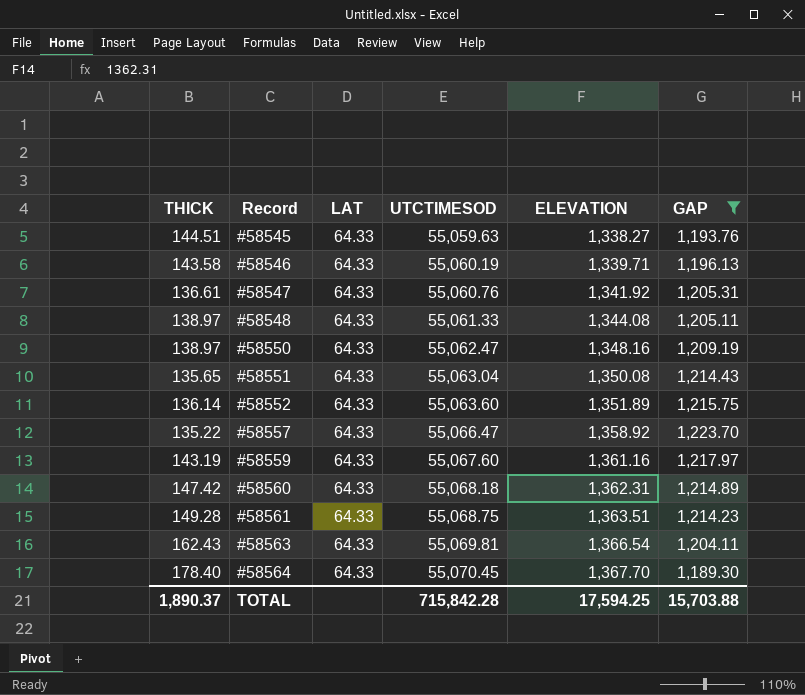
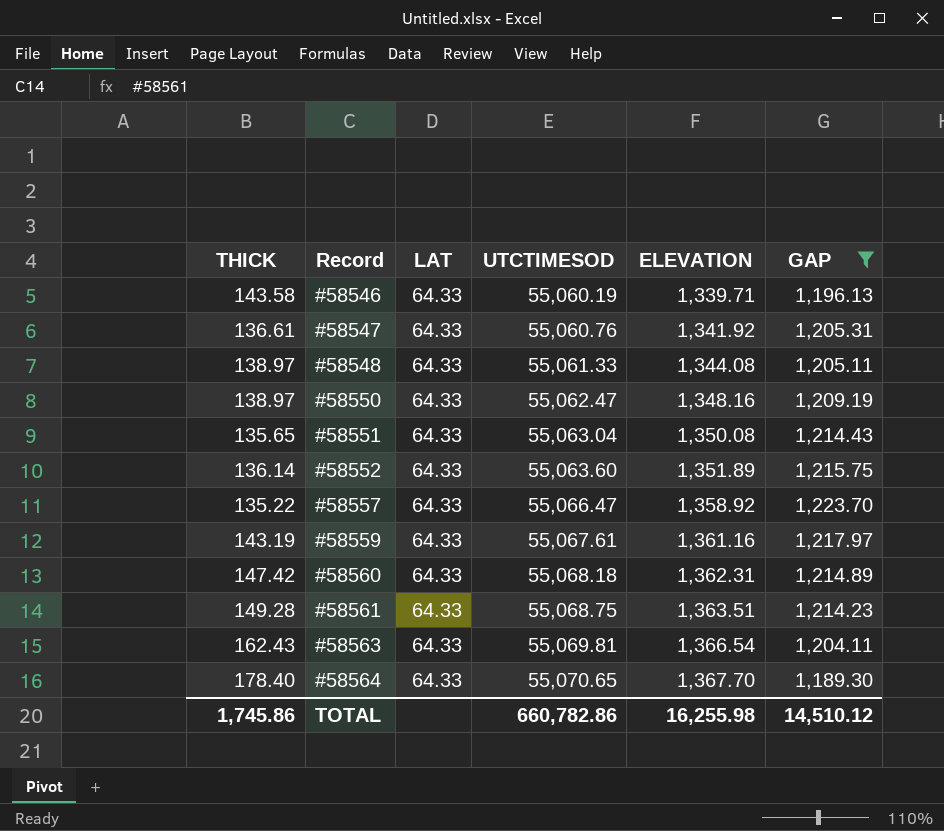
row #58545: 144.51 | 64.33 | 55,059.63 | 1,338.27 | 1,193.76 -> none
#58559 | UTCTIMESOD: 55,067.60 -> 55,067.61
#58564 | UTCTIMESOD: 55,070.45 -> 55,070.65
TOTAL | THICK: 1,890.37 -> 1,745.86
TOTAL | UTCTIMESOD: 715,842.28 -> 660,782.86
TOTAL | ELEVATION: 17,594.25 -> 16,255.98
TOTAL | GAP: 15,703.88 -> 14,510.12

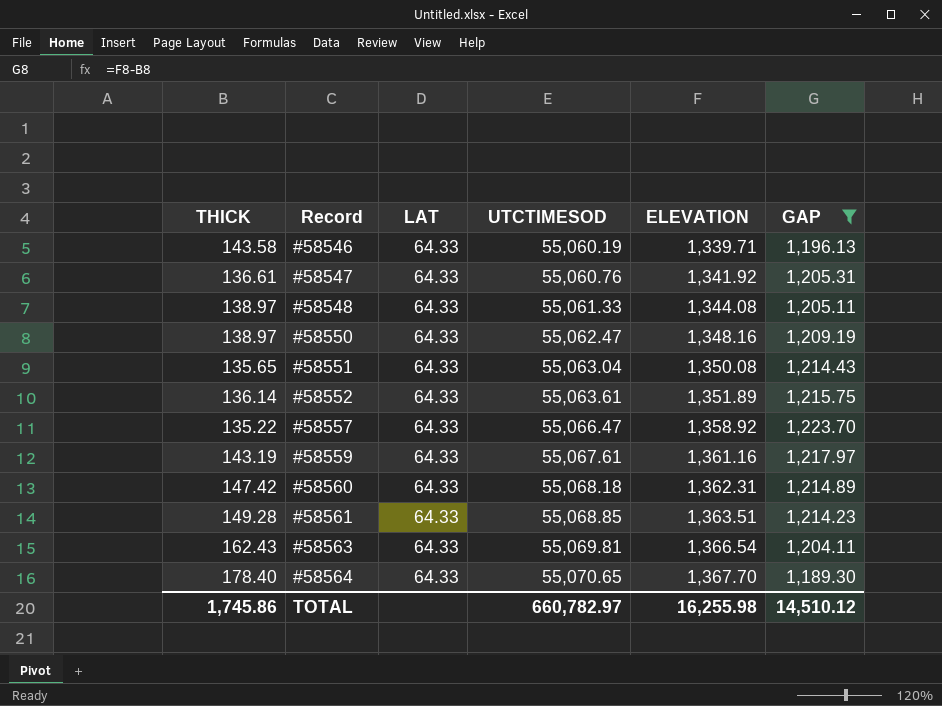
#58552 | UTCTIMESOD: 55,063.60 -> 55,063.61
#58561 | UTCTIMESOD: 55,068.75 -> 55,068.85
TOTAL | UTCTIMESOD: 660,782.86 -> 660,782.97

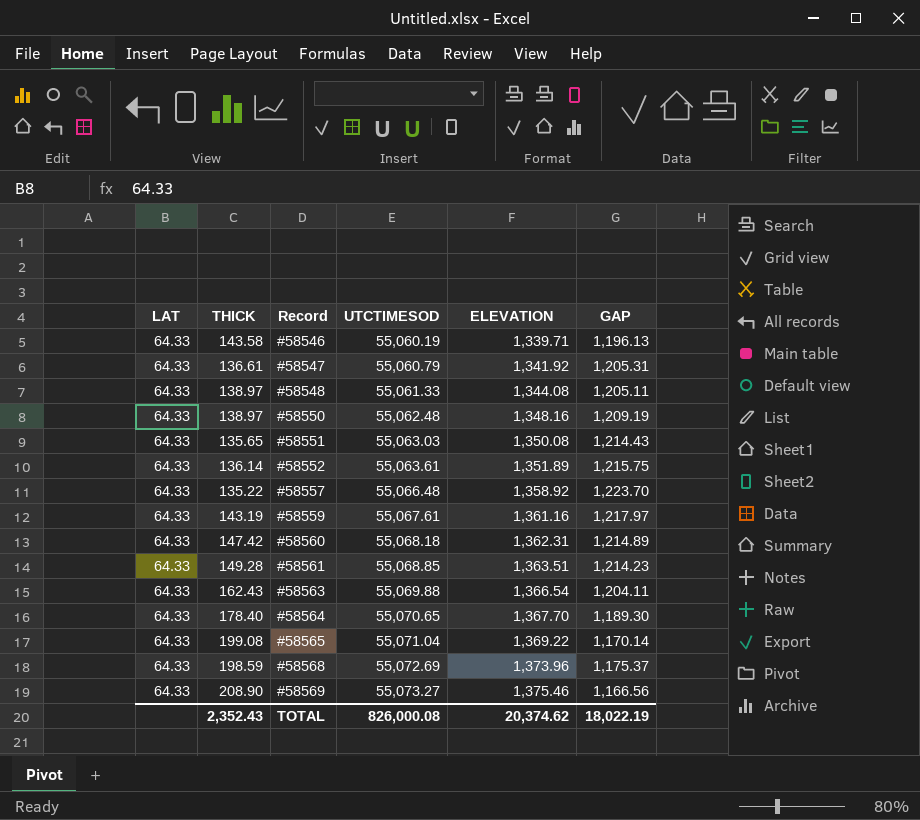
filter: GAP >= 1,189.30 -> none
column LAT | position: 3 -> 1
#58547 | UTCTIMESOD: 55,060.76 -> 55,060.79
#58550 | UTCTIMESOD: 55,062.47 -> 55,062.48
#58551 | UTCTIMESOD: 55,063.04 -> 55,063.03
#58557 | UTCTIMESOD: 55,066.47 -> 55,066.48
#58563 | UTCTIMESOD: 55,069.81 -> 55,069.88
TOTAL | THICK: 1,745.86 -> 2,352.43
TOTAL | UTCTIMESOD: 660,782.97 -> 826,000.08
TOTAL | ELEVATION: 16,255.98 -> 20,374.62
TOTAL | GAP: 14,510.12 -> 18,022.19

